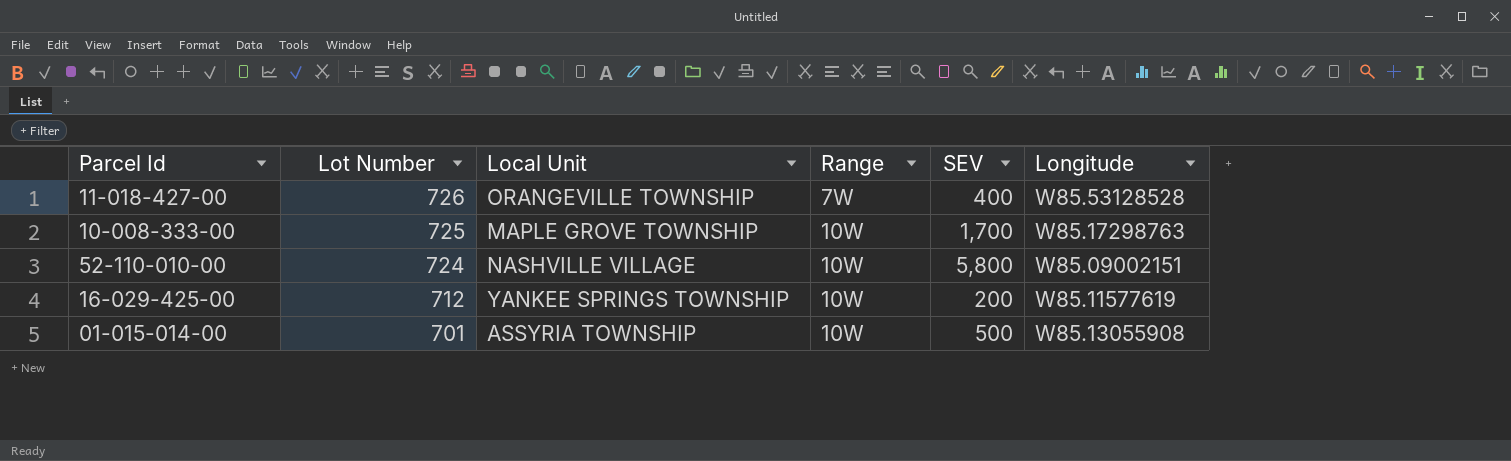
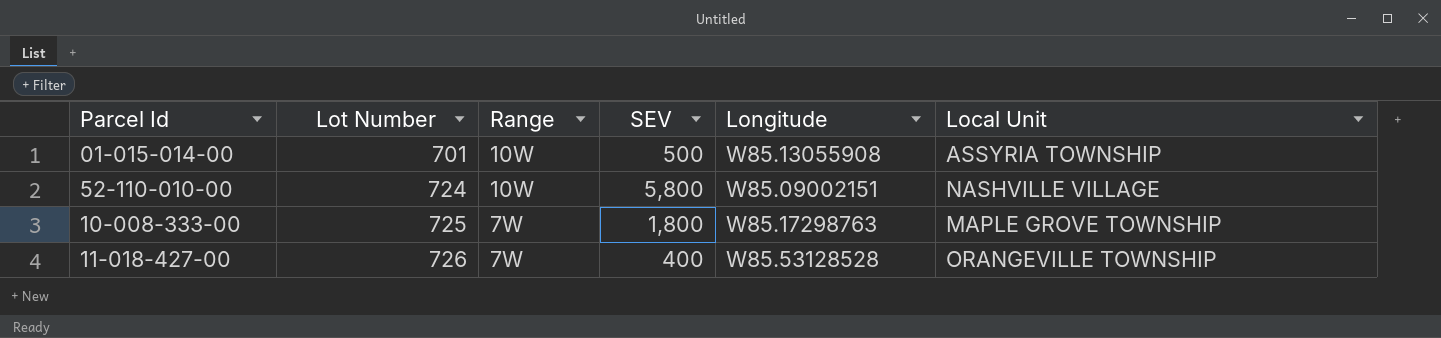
row order: Lot Number descending -> Lot Number ascending
column Local Unit | position: 3 -> 6
row 16-029-425-00: 712 | YANKEE SPRINGS TOWNSHIP | 10W | 200 | W85.11577619 -> none
10-008-333-00 | Range: 10W -> 7W
10-008-333-00 | SEV: 1,700 -> 1,800

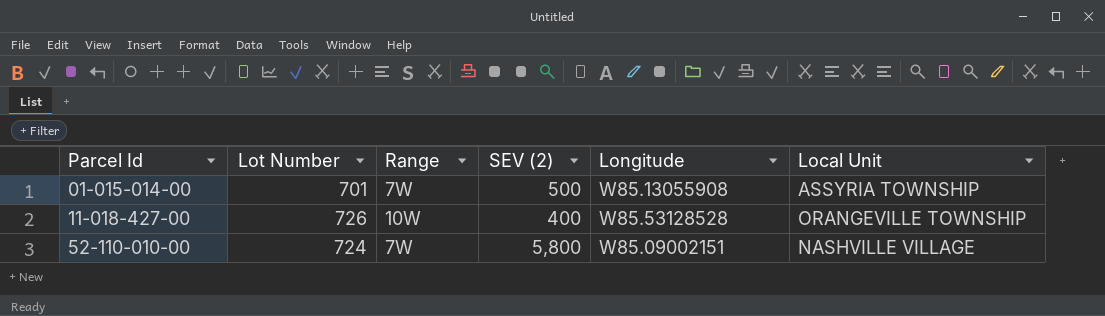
row order: Lot Number ascending -> Parcel Id ascending
column name: SEV -> SEV (2)
row 10-008-333-00: 725 | 7W | 1,800 | W85.17298763 | MAPLE GROVE TOWNSHIP -> none
01-015-014-00 | Range: 10W -> 7W
11-018-427-00 | Range: 7W -> 10W
52-110-010-00 | Range: 10W -> 7W

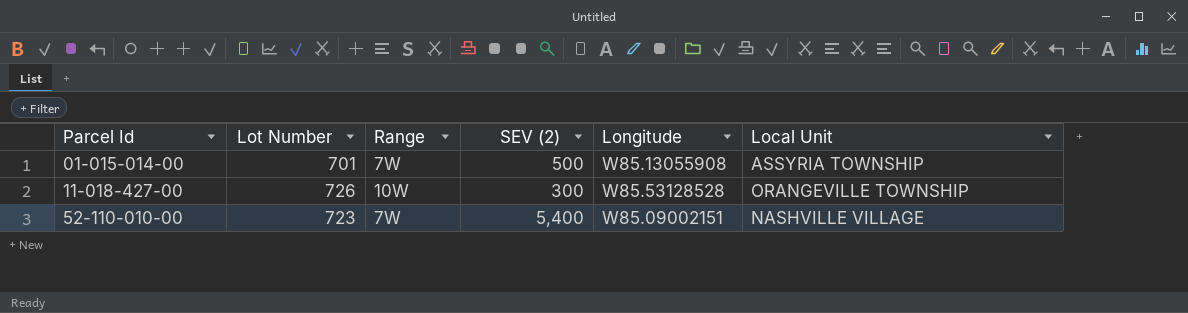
11-018-427-00 | SEV (2): 400 -> 300
52-110-010-00 | Lot Number: 724 -> 723
52-110-010-00 | SEV (2): 5,800 -> 5,400

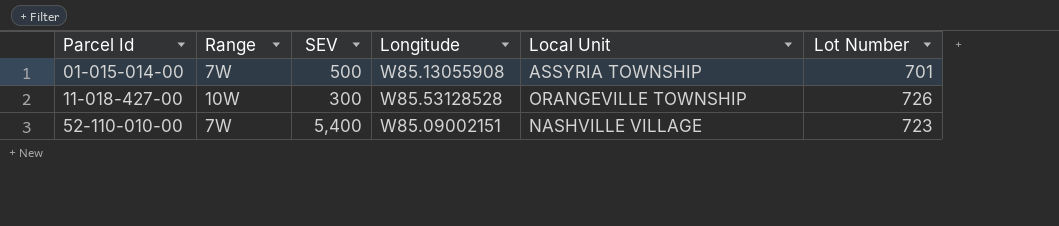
column name: SEV (2) -> SEV
column Lot Number | position: 2 -> 6

